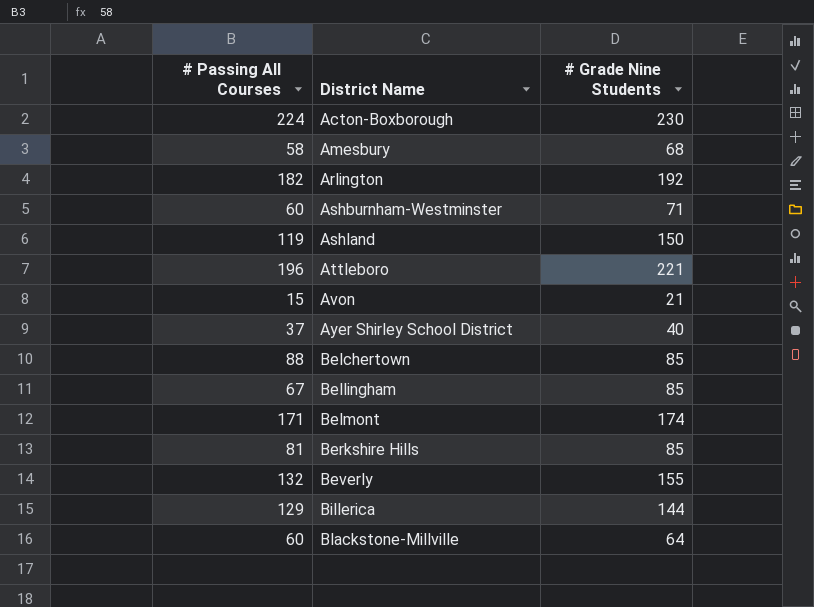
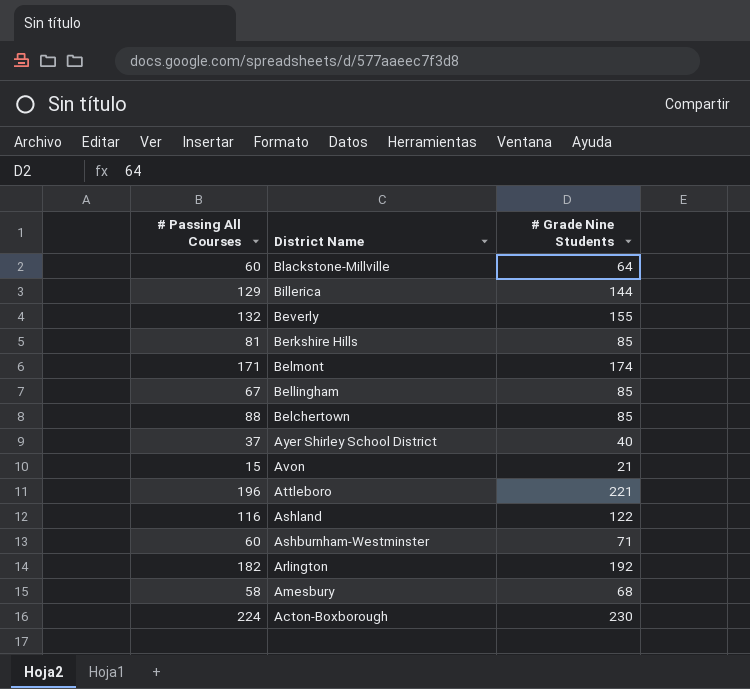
row order: District Name ascending -> District Name descending
Ashland | # Passing All Courses: 119 -> 116
Ashland | # Grade Nine Students: 150 -> 122

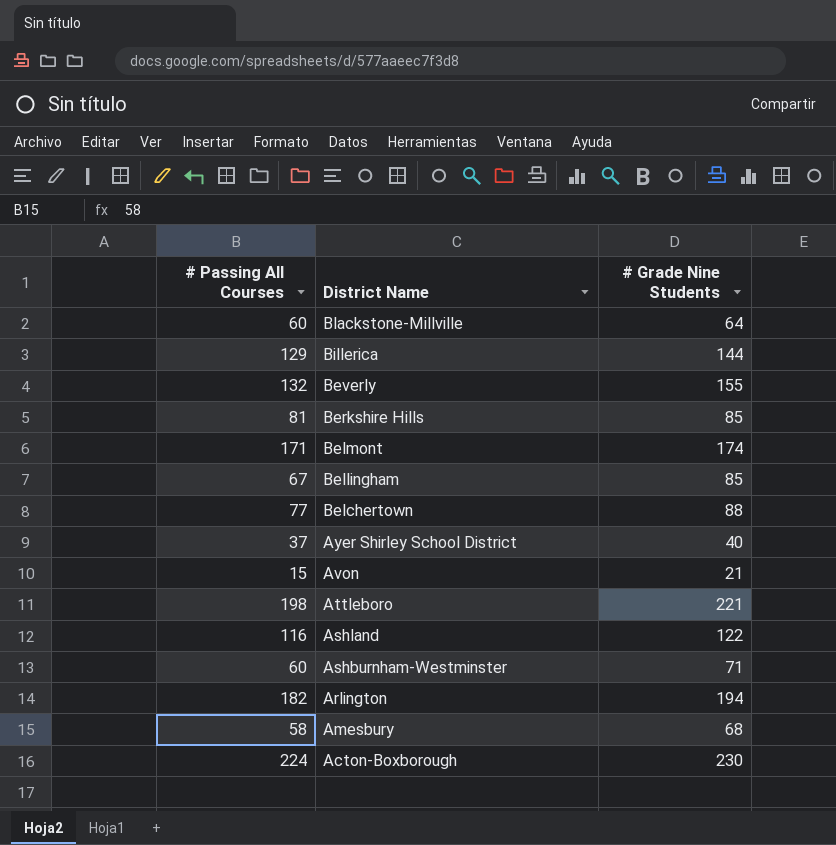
Belchertown | # Passing All Courses: 88 -> 77
Belchertown | # Grade Nine Students: 85 -> 88
Attleboro | # Passing All Courses: 196 -> 198
Arlington | # Grade Nine Students: 192 -> 194

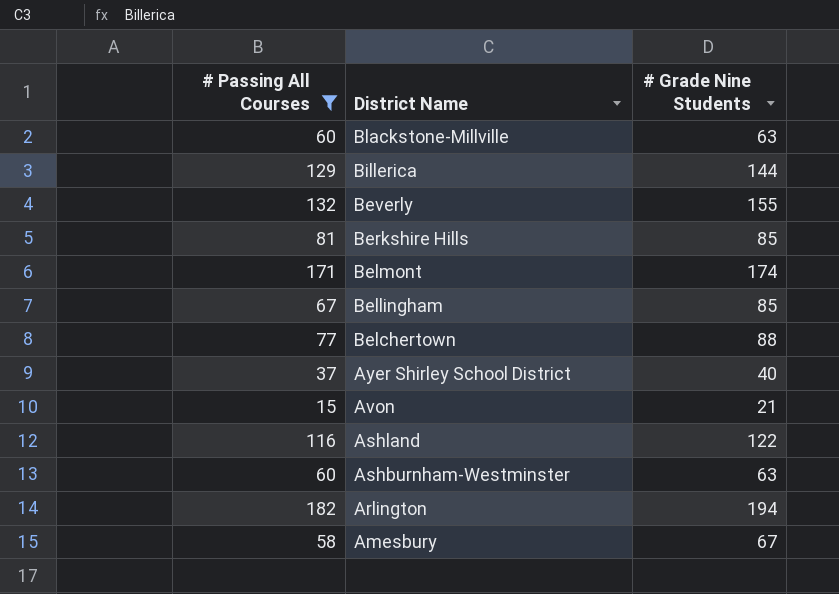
filter: none -> # Passing All Courses <= 182
Blackstone-Millville | # Grade Nine Students: 64 -> 63
Ashburnham-Westminster | # Grade Nine Students: 71 -> 63
Amesbury | # Grade Nine Students: 68 -> 67

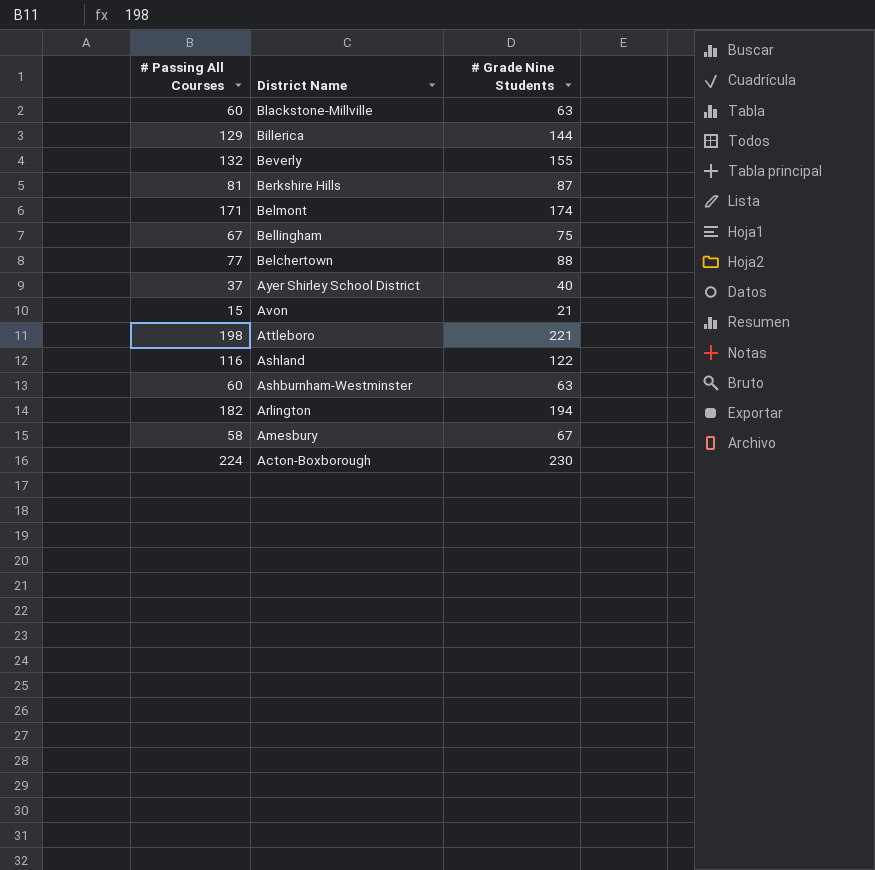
filter: # Passing All Courses <= 182 -> none
Berkshire Hills | # Grade Nine Students: 85 -> 87
Bellingham | # Grade Nine Students: 85 -> 75

